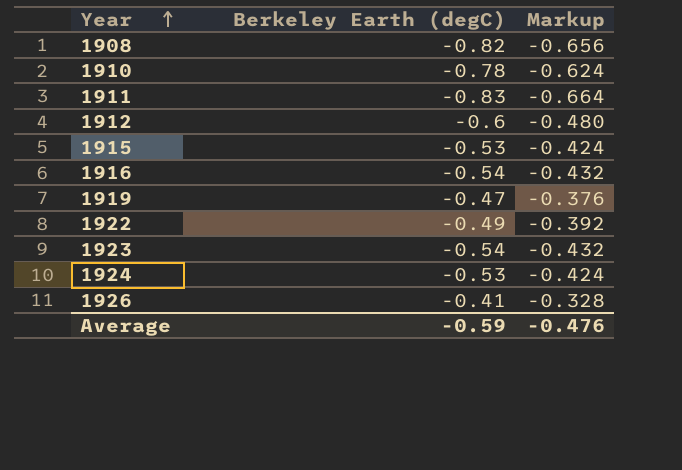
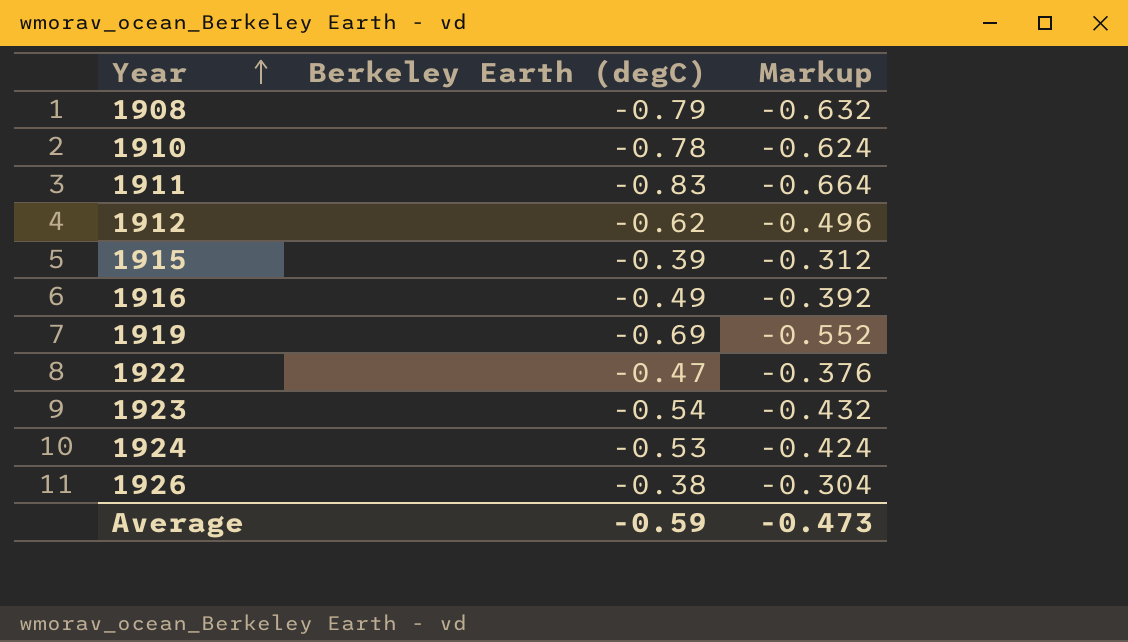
1908 | Berkeley Earth (degC): -0.82 -> -0.79
1908 | Markup: -0.656 -> -0.632
1912 | Berkeley Earth (degC): -0.6 -> -0.62
1912 | Markup: -0.480 -> -0.496
1915 | Berkeley Earth (degC): -0.53 -> -0.39
1915 | Markup: -0.424 -> -0.312
1916 | Berkeley Earth (degC): -0.54 -> -0.49
1916 | Markup: -0.432 -> -0.392
1919 | Berkeley Earth (degC): -0.47 -> -0.69
1919 | Markup: -0.376 -> -0.552
1922 | Berkeley Earth (degC): -0.49 -> -0.47
1922 | Markup: -0.392 -> -0.376
1926 | Berkeley Earth (degC): -0.41 -> -0.38
1926 | Markup: -0.328 -> -0.304
Average | Markup: -0.476 -> -0.473

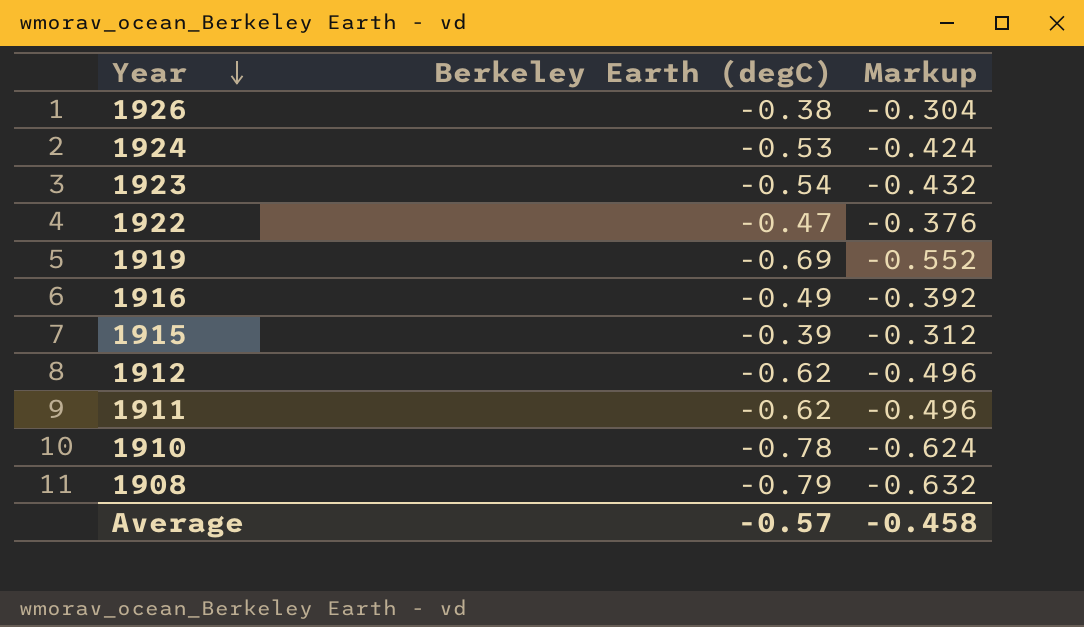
row order: Year ascending -> Year descending
1911 | Berkeley Earth (degC): -0.83 -> -0.62
1911 | Markup: -0.664 -> -0.496
Average | Berkeley Earth (degC): -0.59 -> -0.57
Average | Markup: -0.473 -> -0.458

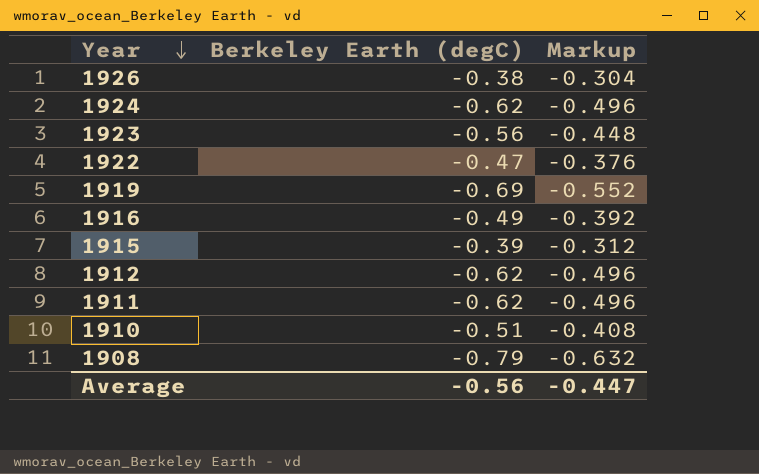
1924 | Berkeley Earth (degC): -0.53 -> -0.62
1924 | Markup: -0.424 -> -0.496
1923 | Berkeley Earth (degC): -0.54 -> -0.56
1923 | Markup: -0.432 -> -0.448
1910 | Berkeley Earth (degC): -0.78 -> -0.51
1910 | Markup: -0.624 -> -0.408
Average | Berkeley Earth (degC): -0.57 -> -0.56
Average | Markup: -0.458 -> -0.447

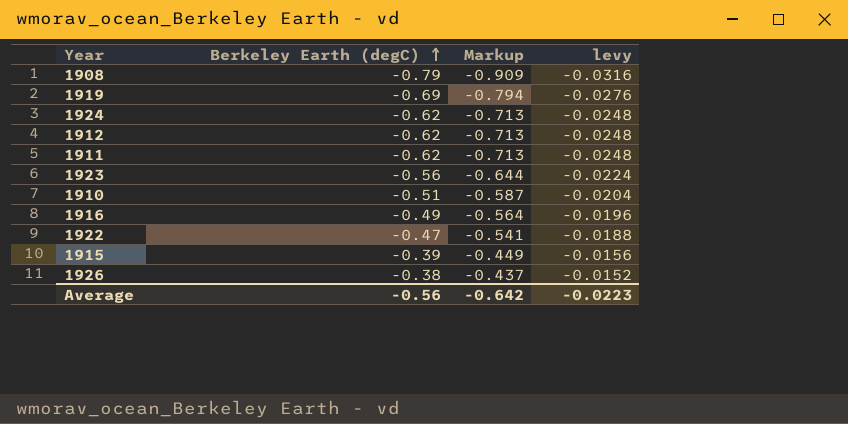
row order: Year descending -> Berkeley Earth (degC) ascending
column Markup | formula: [Berkeley Earth (degC)] * 0.8 -> [Berkeley Earth (degC)] * 1.15
column levy | formula: none -> [Berkeley Earth (degC)] * 0.04
Average | Markup: -0.447 -> -0.642

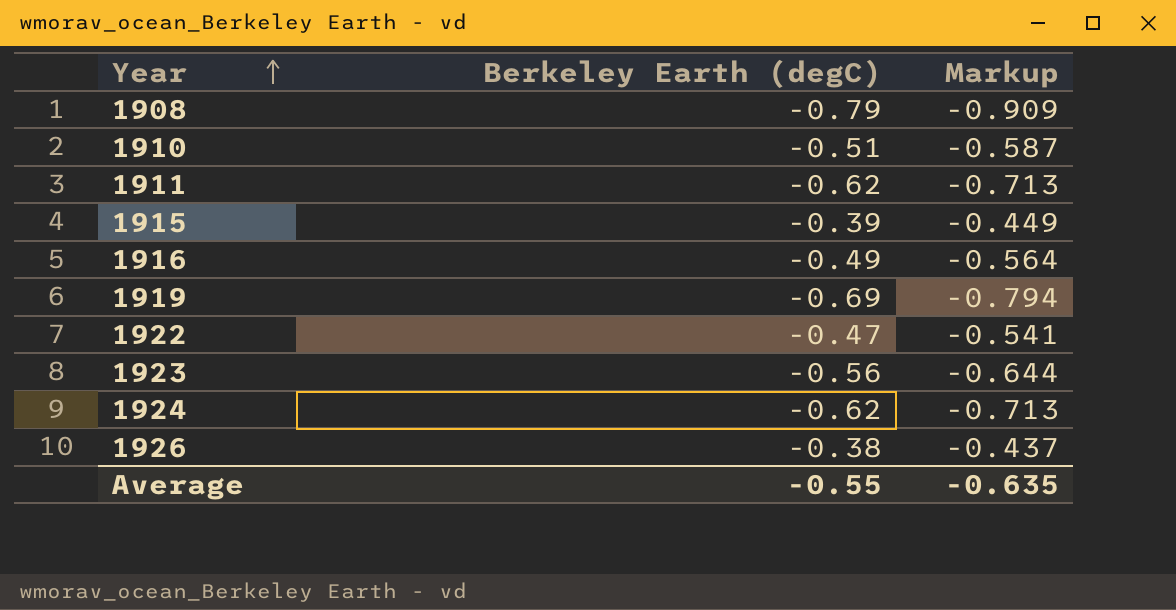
row order: Berkeley Earth (degC) ascending -> Year ascending
column levy | formula: [Berkeley Earth (degC)] * 0.04 -> none
row 1912: -0.62 | -0.713 | -0.0248 -> none
Average | Berkeley Earth (degC): -0.56 -> -0.55
Average | Markup: -0.642 -> -0.635

